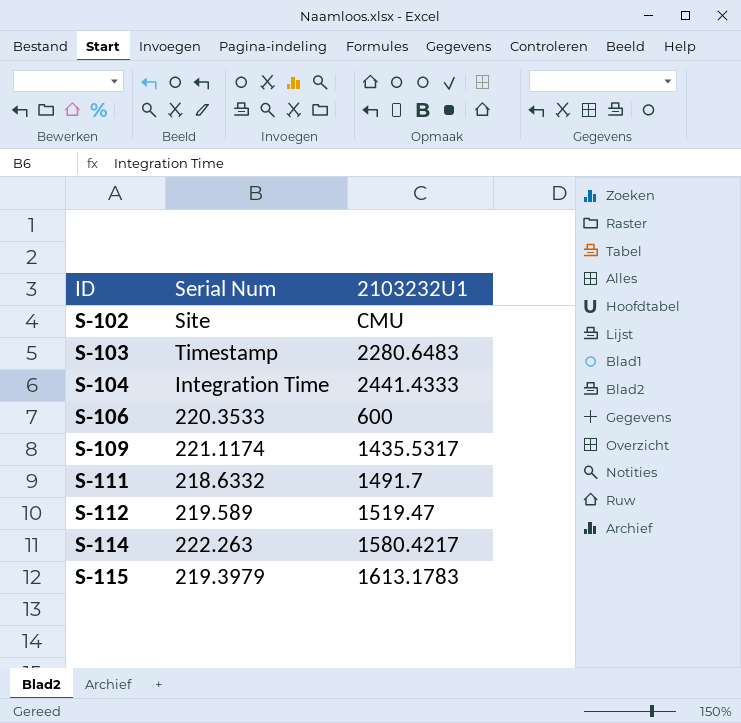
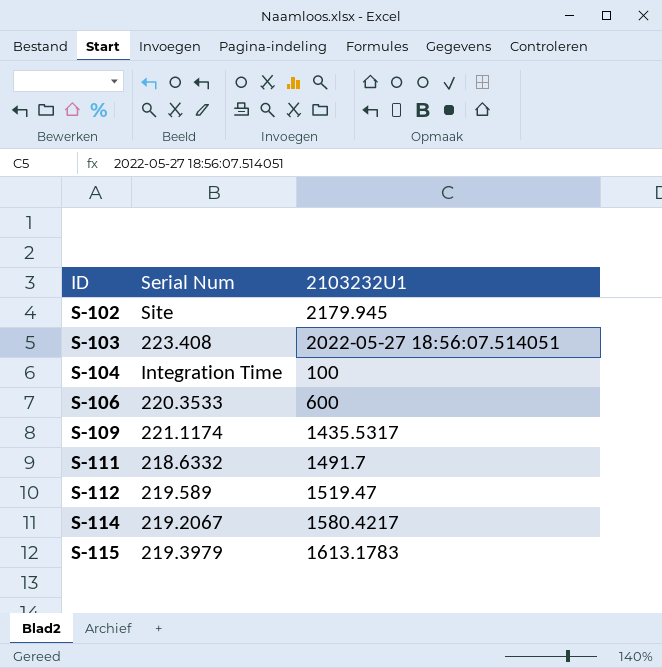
S-102 | 2103232U1: CMU -> 2179.945
S-103 | Serial Num: Timestamp -> 223.408
S-103 | 2103232U1: 2280.6483 -> 2022-05-27 18:56:07.514051
S-104 | 2103232U1: 2441.4333 -> 100
S-114 | Serial Num: 222.263 -> 219.2067

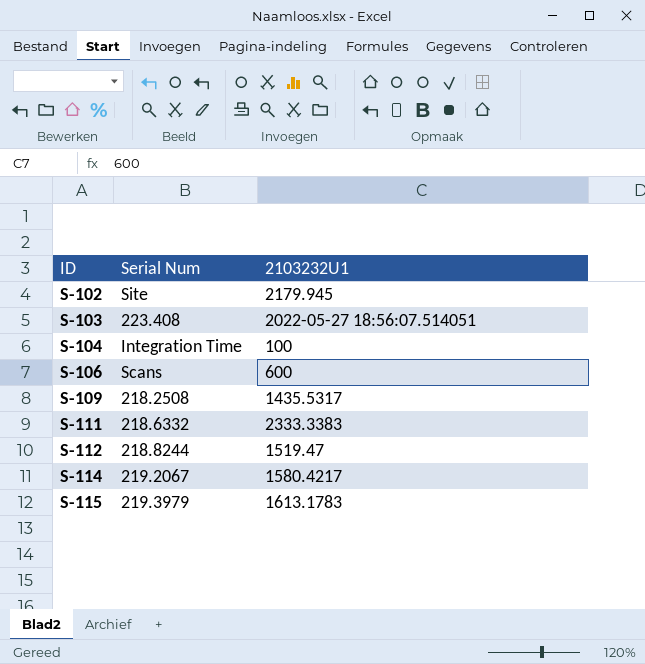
S-106 | Serial Num: 220.3533 -> Scans
S-109 | Serial Num: 221.1174 -> 218.2508
S-111 | 2103232U1: 1491.7 -> 2333.3383
S-112 | Serial Num: 219.589 -> 218.8244

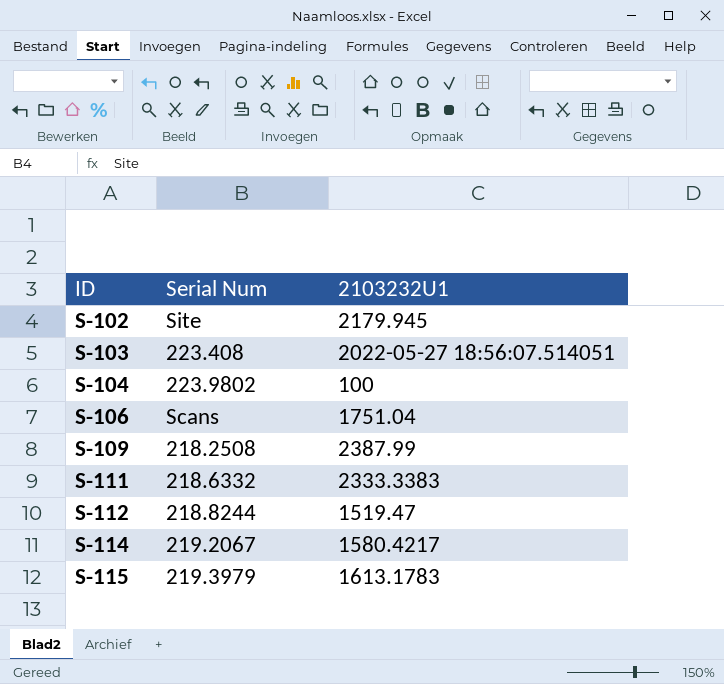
S-104 | Serial Num: Integration Time -> 223.9802
S-106 | 2103232U1: 600 -> 1751.04
S-109 | 2103232U1: 1435.5317 -> 2387.99

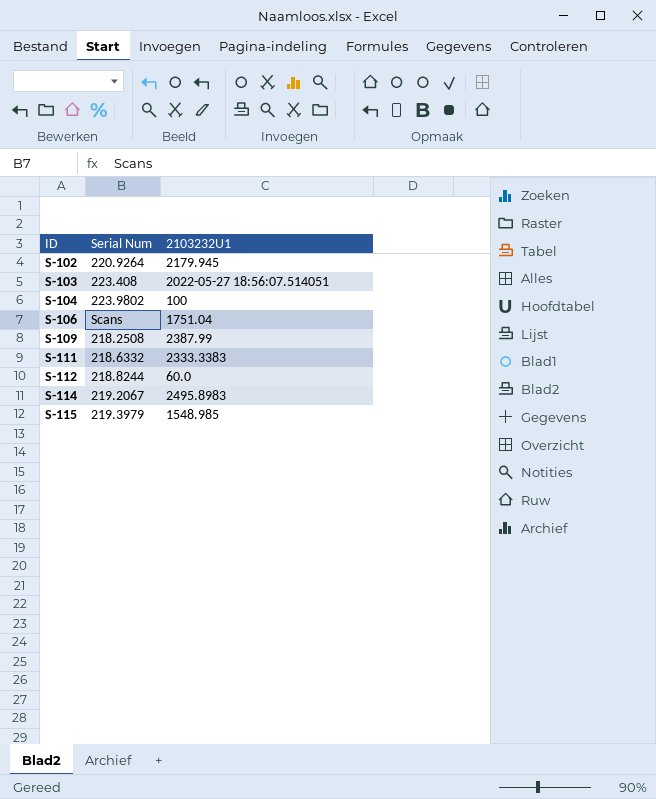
S-102 | Serial Num: Site -> 220.9264
S-112 | 2103232U1: 1519.47 -> 60.0
S-114 | 2103232U1: 1580.4217 -> 2495.8983
S-115 | 2103232U1: 1613.1783 -> 1548.985

